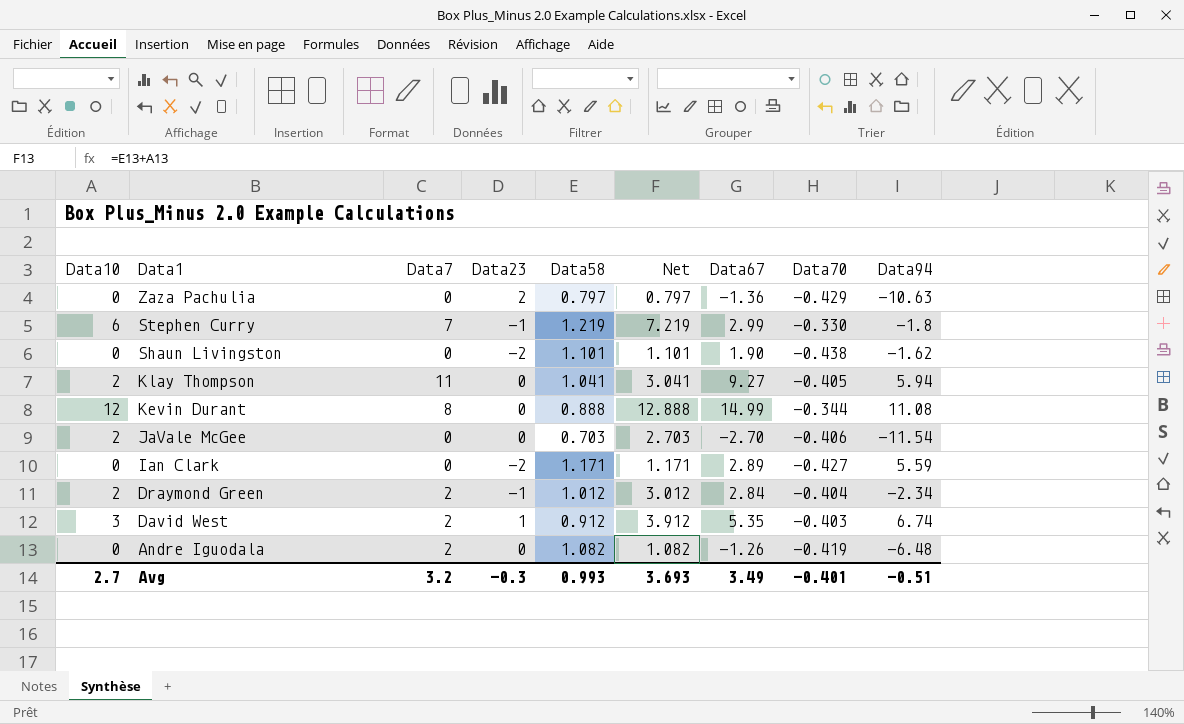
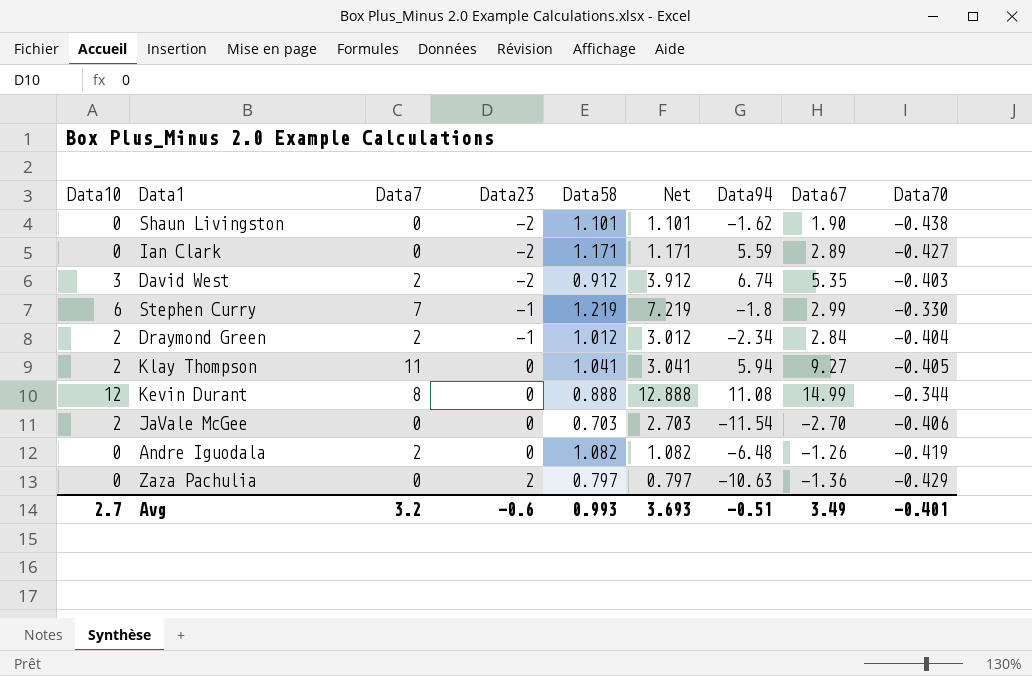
row order: Data1 descending -> Data23 ascending
column Data94 | position: 9 -> 7
David West | Data23: 1 -> -2
Avg | Data23: -0.3 -> -0.6

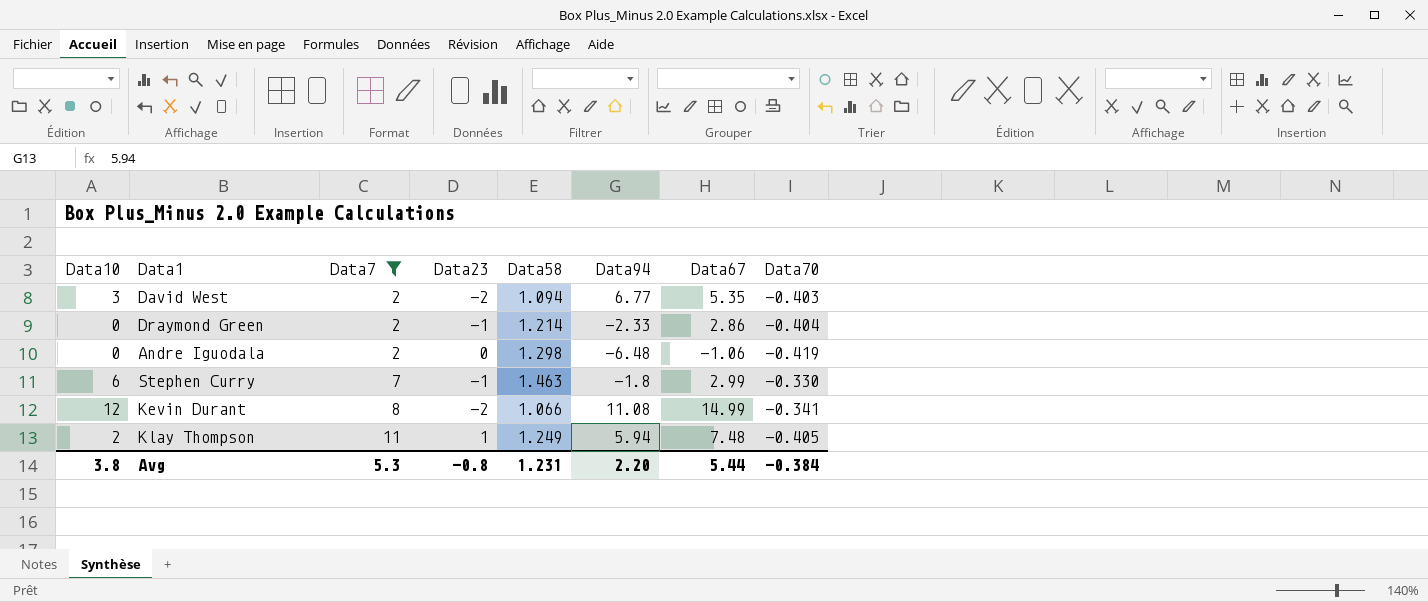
filter: none -> Data7 != 0
row order: Data23 ascending -> Data7 ascending
column Net | formula: [Data10] + [Data58] -> none
David West | Data58: 0.912 -> 1.094
David West | Data94: 6.74 -> 6.77
Draymond Green | Data10: 2 -> 0
Draymond Green | Data58: 1.012 -> 1.214
Draymond Green | Data94: -2.34 -> -2.33
Draymond Green | Data67: 2.84 -> 2.86
Andre Iguodala | Data58: 1.082 -> 1.298
Andre Iguodala | Data67: -1.26 -> -1.06
Stephen Curry | Data58: 1.219 -> 1.463
Kevin Durant | Data23: 0 -> -2
Kevin Durant | Data58: 0.888 -> 1.066
Kevin Durant | Data70: -0.344 -> -0.341
Klay Thompson | Data23: 0 -> 1
Klay Thompson | Data58: 1.041 -> 1.249
Klay Thompson | Data67: 9.27 -> 7.48
Avg | Data10: 2.7 -> 3.8
Avg | Data7: 3.2 -> 5.3
Avg | Data23: -0.6 -> -0.8
Avg | Data58: 0.993 -> 1.231
Avg | Data94: -0.51 -> 2.20
Avg | Data67: 3.49 -> 5.44
Avg | Data70: -0.401 -> -0.384

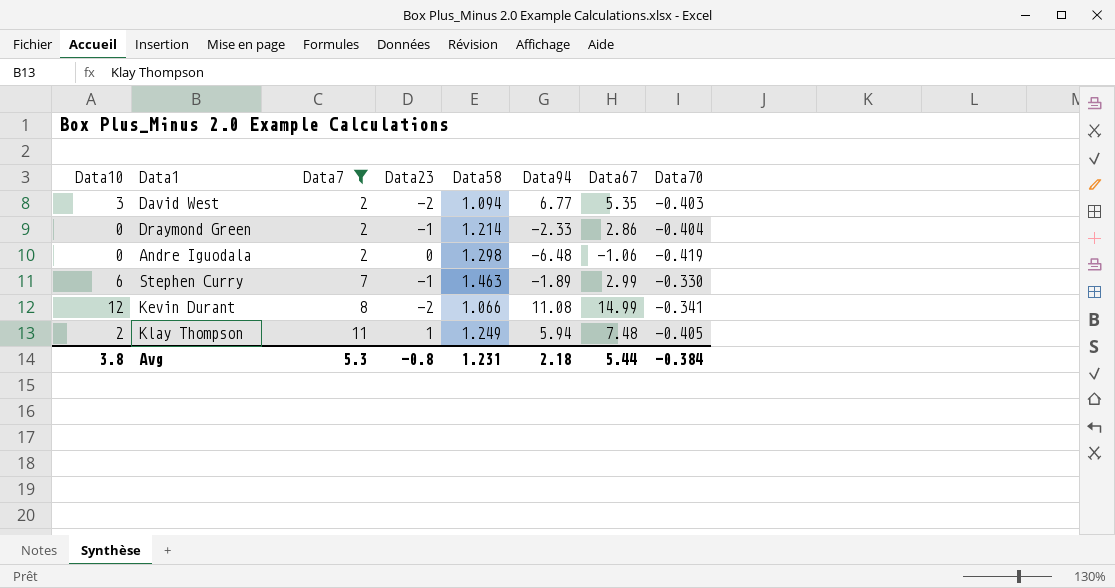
Stephen Curry | Data94: -1.8 -> -1.89
Avg | Data94: 2.20 -> 2.18

